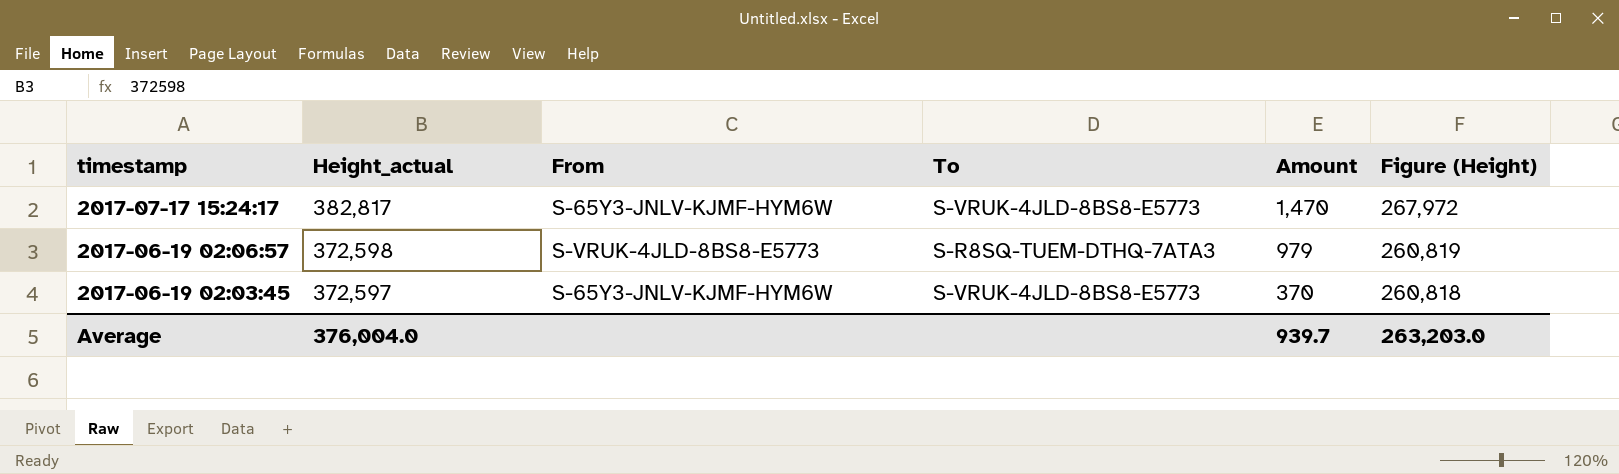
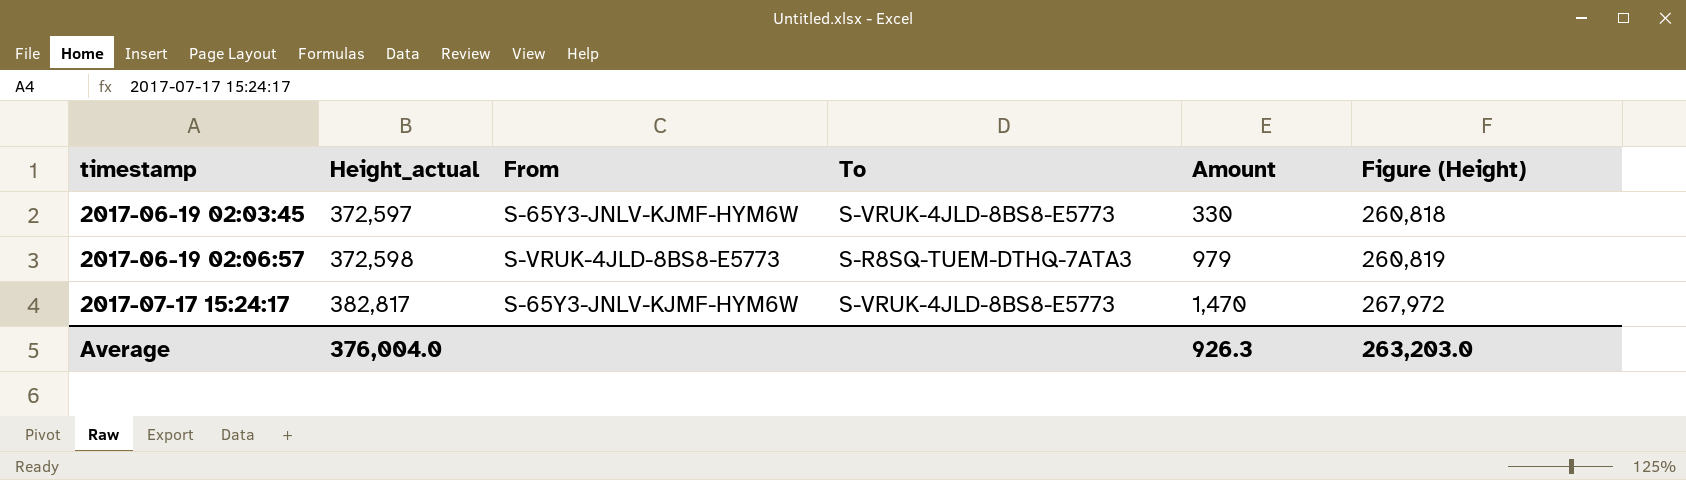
row order: timestamp descending -> timestamp ascending
2017-06-19 02:03:45 | Amount: 370 -> 330
Average | Amount: 939.7 -> 926.3

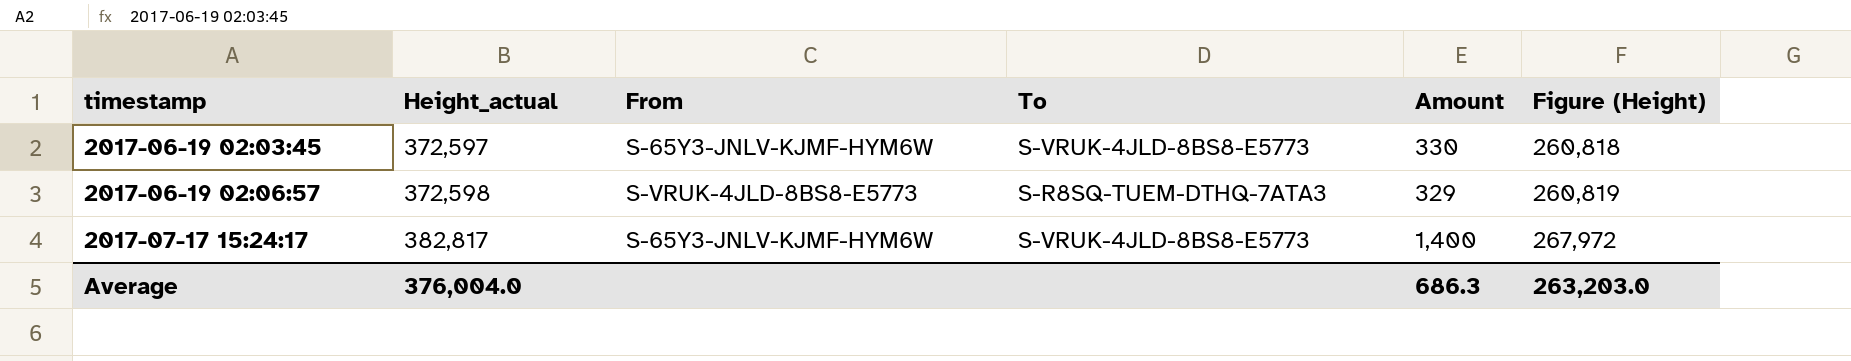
2017-06-19 02:06:57 | Amount: 979 -> 329
2017-07-17 15:24:17 | Amount: 1,470 -> 1,400
Average | Amount: 926.3 -> 686.3

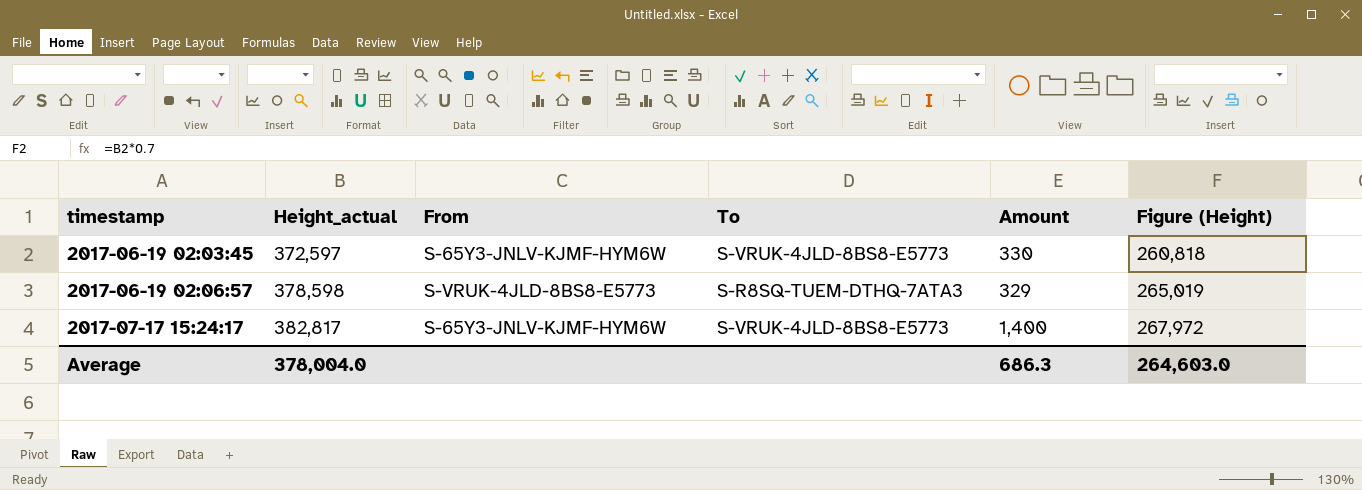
2017-06-19 02:06:57 | Height_actual: 372,598 -> 378,598
2017-06-19 02:06:57 | Figure (Height): 260,819 -> 265,019
Average | Height_actual: 376,004.0 -> 378,004.0
Average | Figure (Height): 263,203.0 -> 264,603.0

